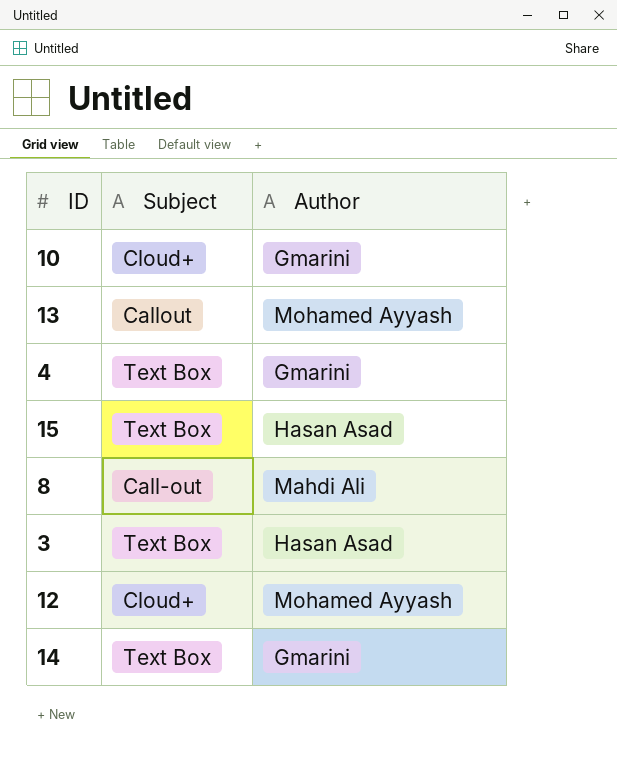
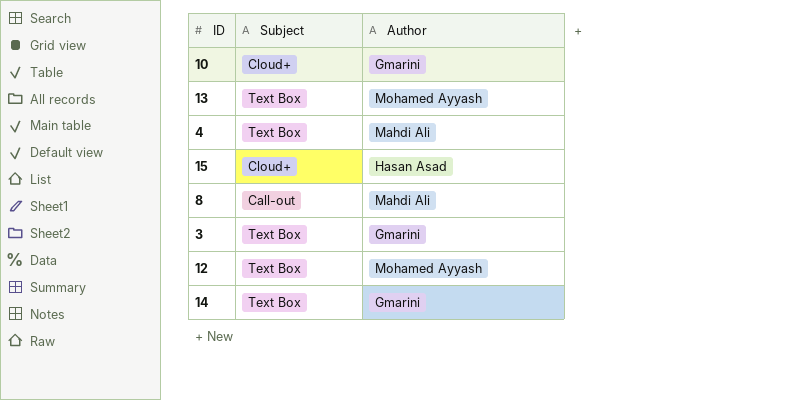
13 | Subject: Callout -> Text Box
4 | Author: Gmarini -> Mahdi Ali
15 | Subject: Text Box -> Cloud+
3 | Author: Hasan Asad -> Gmarini
12 | Subject: Cloud+ -> Text Box

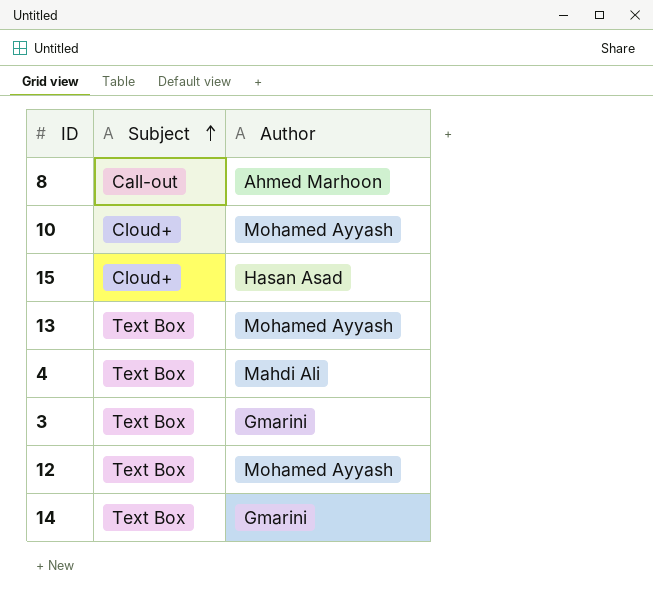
row order: none -> Subject ascending
8 | Author: Mahdi Ali -> Ahmed Marhoon
10 | Author: Gmarini -> Mohamed Ayyash

